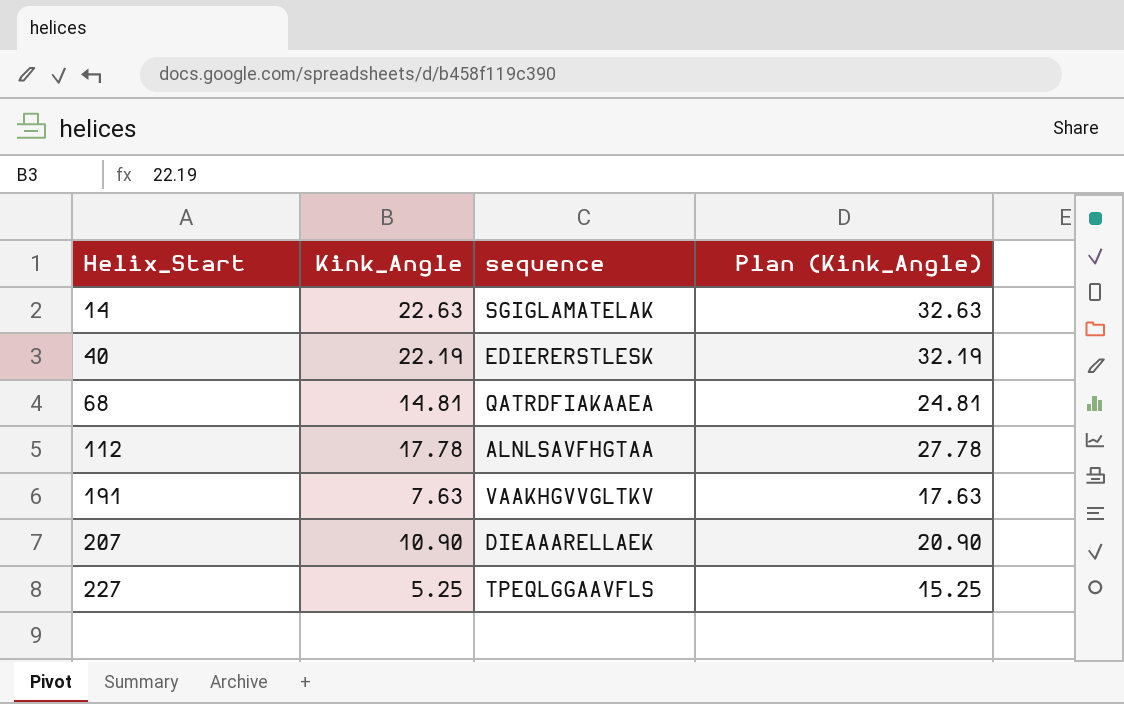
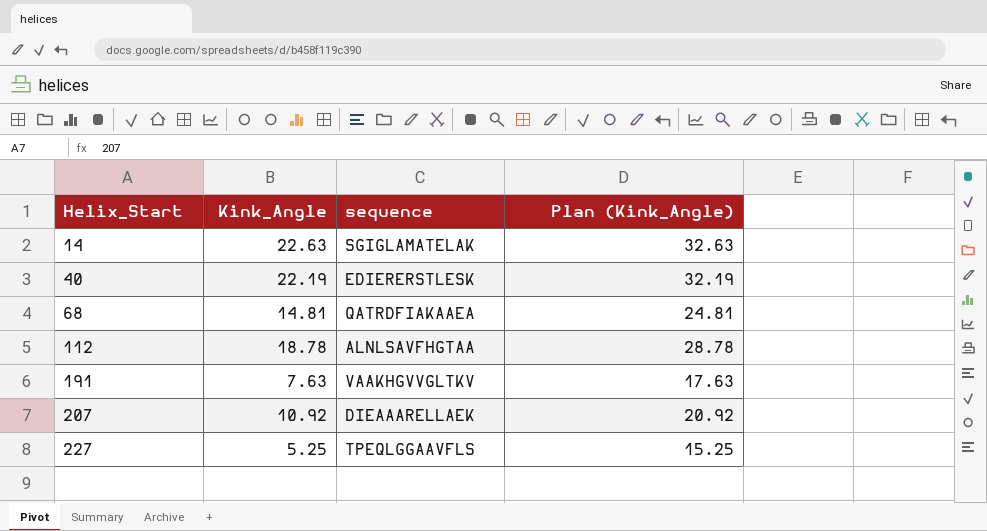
112 | Kink_Angle: 17.78 -> 18.78
112 | Plan (Kink_Angle): 27.78 -> 28.78
207 | Kink_Angle: 10.90 -> 10.92
207 | Plan (Kink_Angle): 20.90 -> 20.92

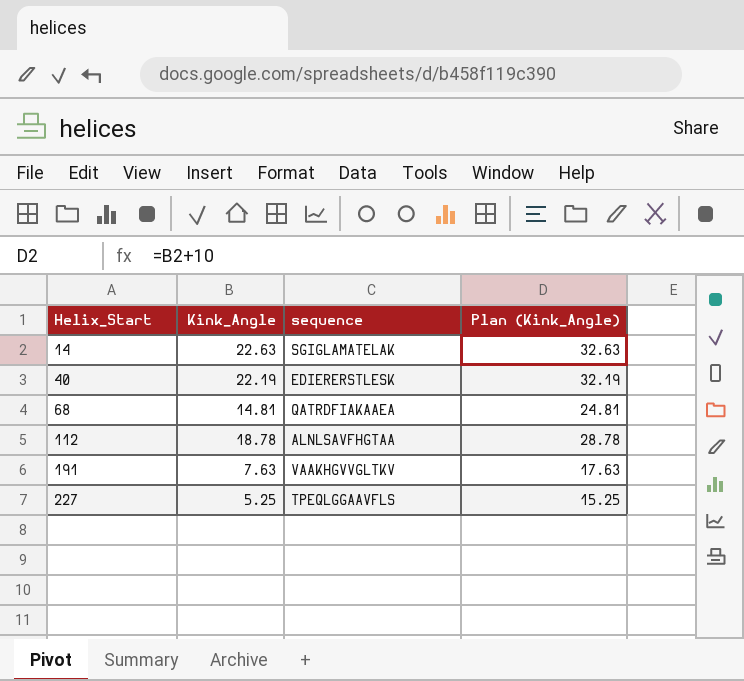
row 207: 10.92 | DIEAAARELLAEK | 20.92 -> none

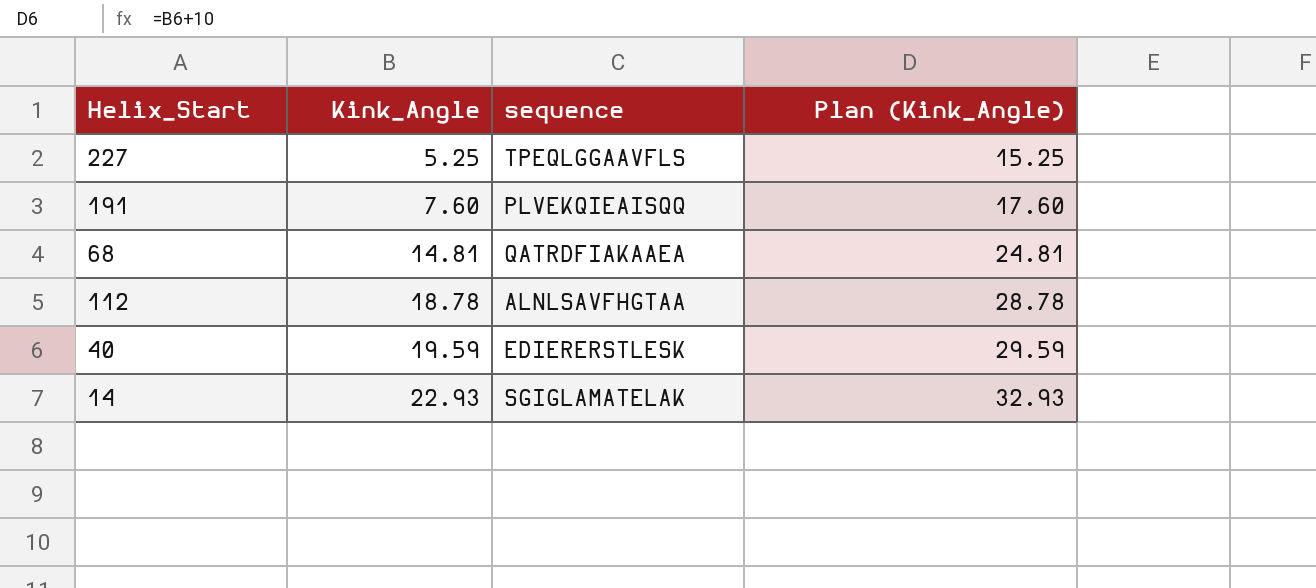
row order: Helix_Start ascending -> Kink_Angle ascending
191 | Kink_Angle: 7.63 -> 7.60
191 | sequence: VAAKHGVVGLTKV -> PLVEKQIEAISQQ
191 | Plan (Kink_Angle): 17.63 -> 17.60
40 | Kink_Angle: 22.19 -> 19.59
40 | Plan (Kink_Angle): 32.19 -> 29.59
14 | Kink_Angle: 22.63 -> 22.93
14 | Plan (Kink_Angle): 32.63 -> 32.93

